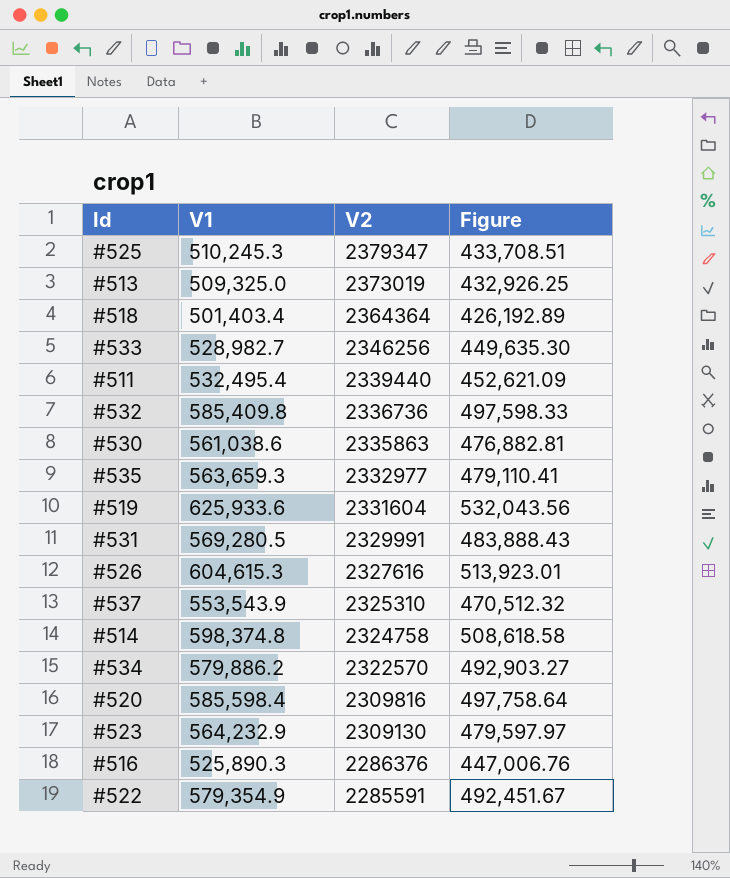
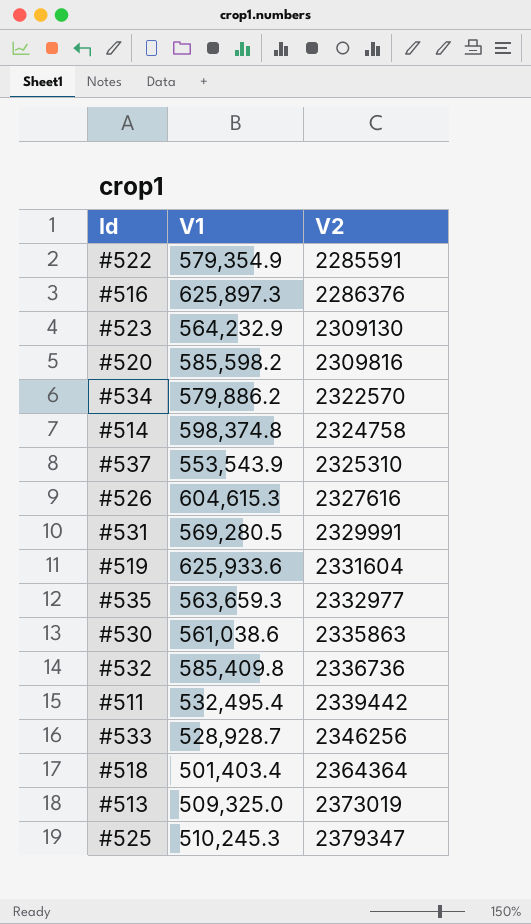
row order: V2 descending -> V2 ascending
column Figure | formula: [V1] * 0.85 -> none
#516 | V1: 525,890.3 -> 625,897.3
#520 | V1: 585,598.4 -> 585,598.2
#511 | V2: 2339440 -> 2339442
#533 | V1: 528,982.7 -> 528,928.7

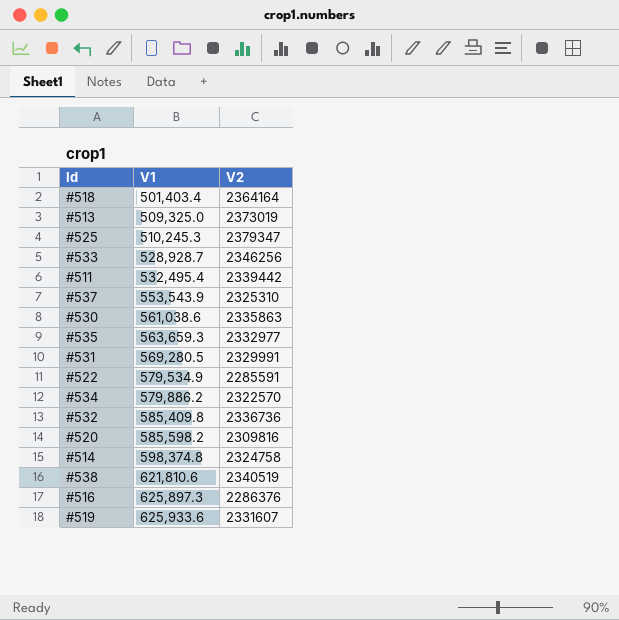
row order: V2 ascending -> V1 ascending
row #523: 564,232.9 | 2309130 -> none
row #526: 604,615.3 | 2327616 -> none
#518 | V2: 2364364 -> 2364164
#522 | V1: 579,354.9 -> 579,534.9
row #538: none -> 621,810.6 | 2340519
#519 | V2: 2331604 -> 2331607

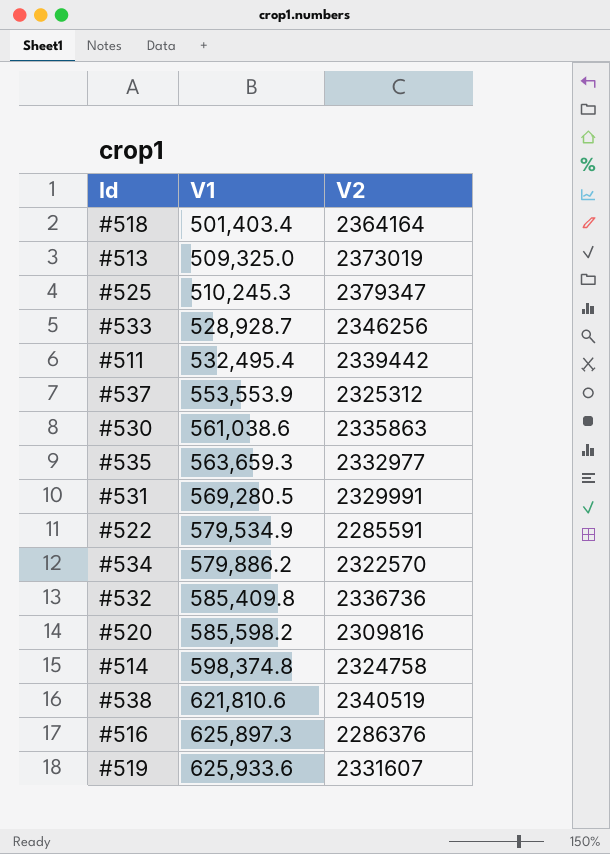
#537 | V1: 553,543.9 -> 553,553.9
#537 | V2: 2325310 -> 2325312

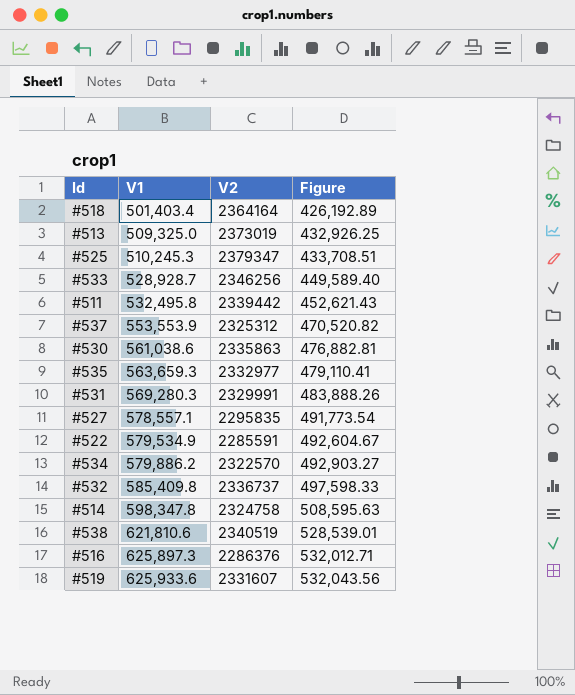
column Figure | formula: none -> [V1] * 0.85
row #520: 585,598.2 | 2309816 -> none
#511 | V1: 532,495.4 -> 532,495.8
#531 | V1: 569,280.5 -> 569,280.3
row #527: none -> 578,557.1 | 2295835 | 491,773.54
#532 | V2: 2336736 -> 2336737
#514 | V1: 598,374.8 -> 598,347.8

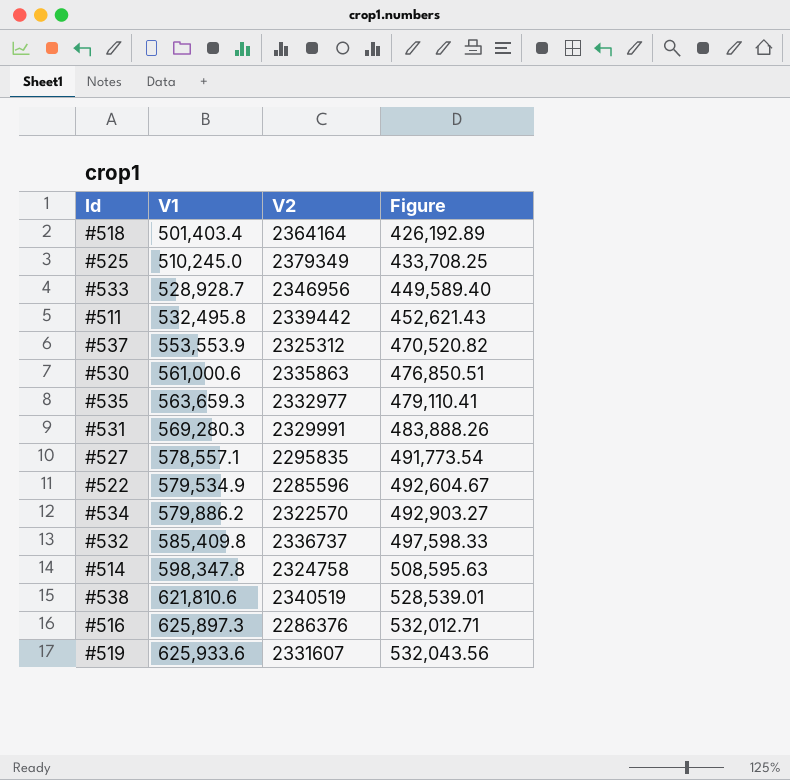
row #513: 509,325.0 | 2373019 | 432,926.25 -> none
#525 | V1: 510,245.3 -> 510,245.0
#525 | V2: 2379347 -> 2379349
#525 | Figure: 433,708.51 -> 433,708.25
#533 | V2: 2346256 -> 2346956
#530 | V1: 561,038.6 -> 561,000.6
#530 | Figure: 476,882.81 -> 476,850.51
#522 | V2: 2285591 -> 2285596

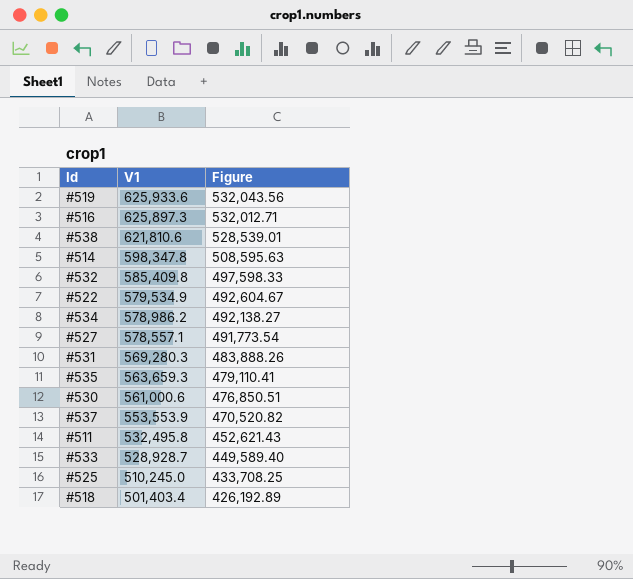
row order: V1 ascending -> V1 descending
column V2 | position: 3 -> none
#534 | V1: 579,886.2 -> 578,986.2
#534 | Figure: 492,903.27 -> 492,138.27

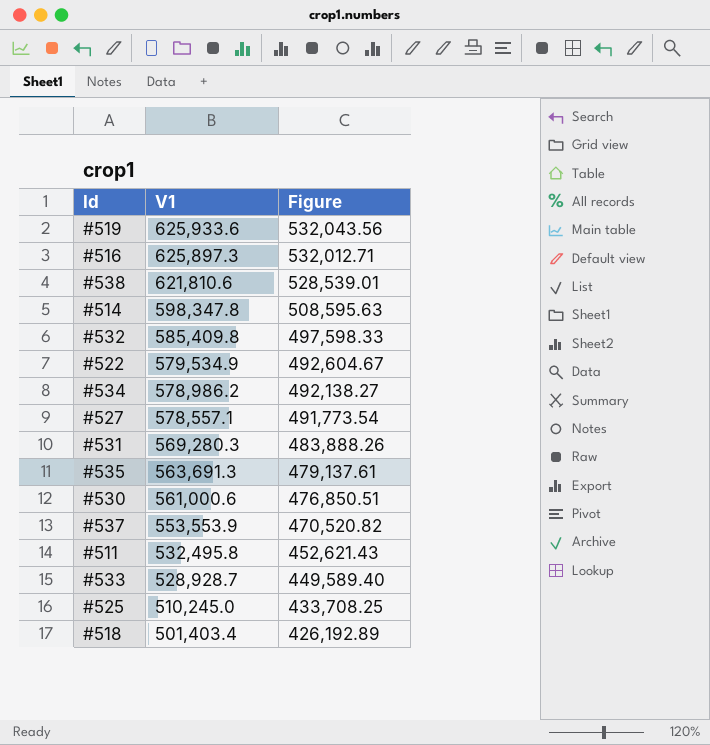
#535 | V1: 563,659.3 -> 563,691.3
#535 | Figure: 479,110.41 -> 479,137.61

